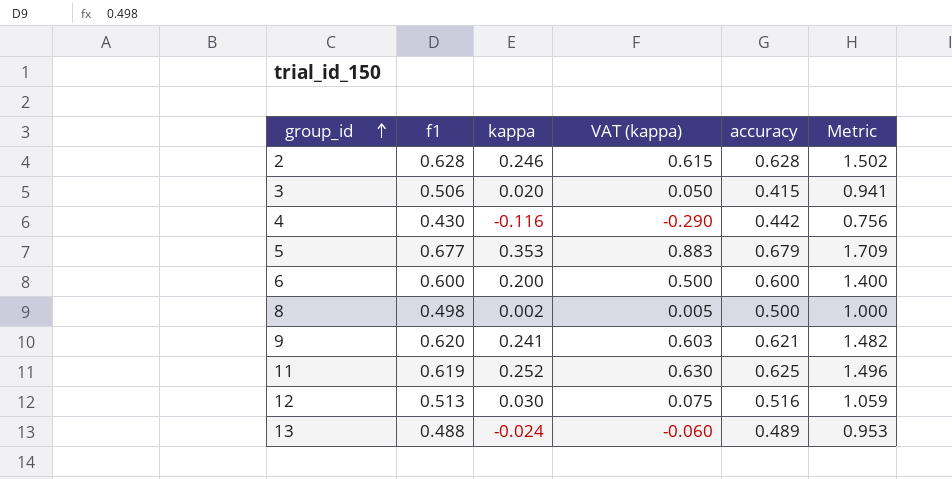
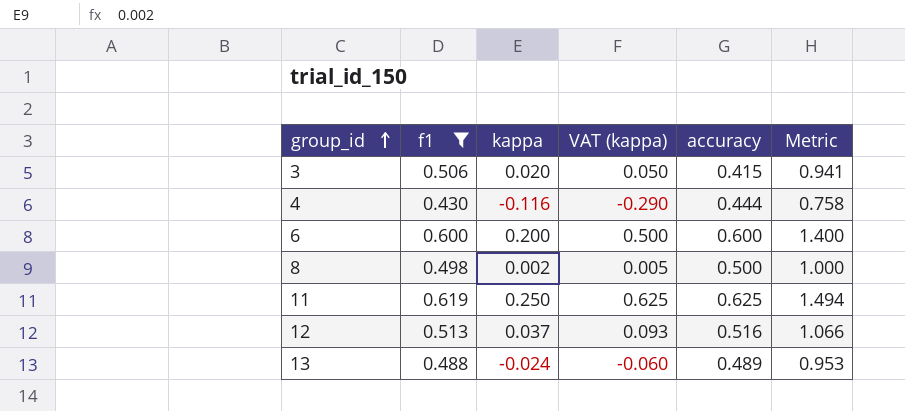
filter: none -> f1 <= 0.619
4 | accuracy: 0.442 -> 0.444
4 | Metric: 0.756 -> 0.758
11 | kappa: 0.252 -> 0.250
11 | VAT (kappa): 0.630 -> 0.625
11 | Metric: 1.496 -> 1.494
12 | kappa: 0.030 -> 0.037
12 | VAT (kappa): 0.075 -> 0.093
12 | Metric: 1.059 -> 1.066

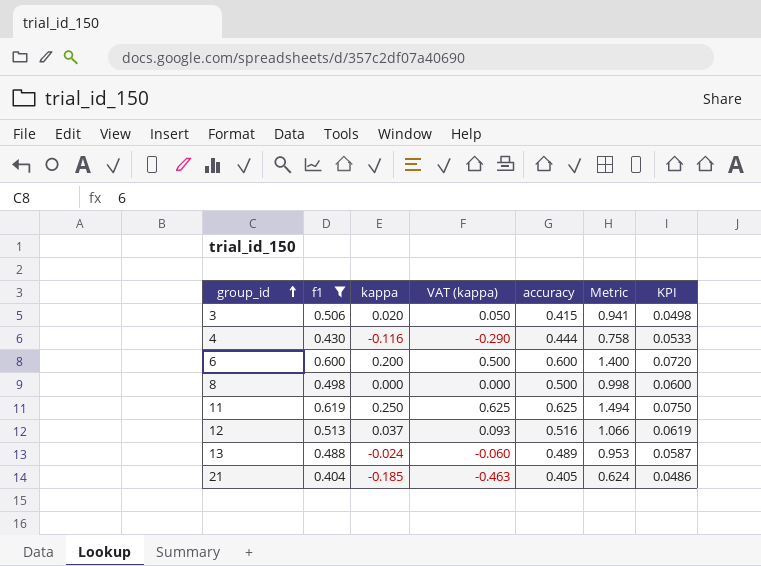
column KPI | formula: none -> [accuracy] * 0.12
8 | kappa: 0.002 -> 0.000
8 | VAT (kappa): 0.005 -> 0.000
8 | Metric: 1.000 -> 0.998
row 21: none -> 0.404 | -0.185 | -0.463 | 0.405 | 0.624 | 0.0486

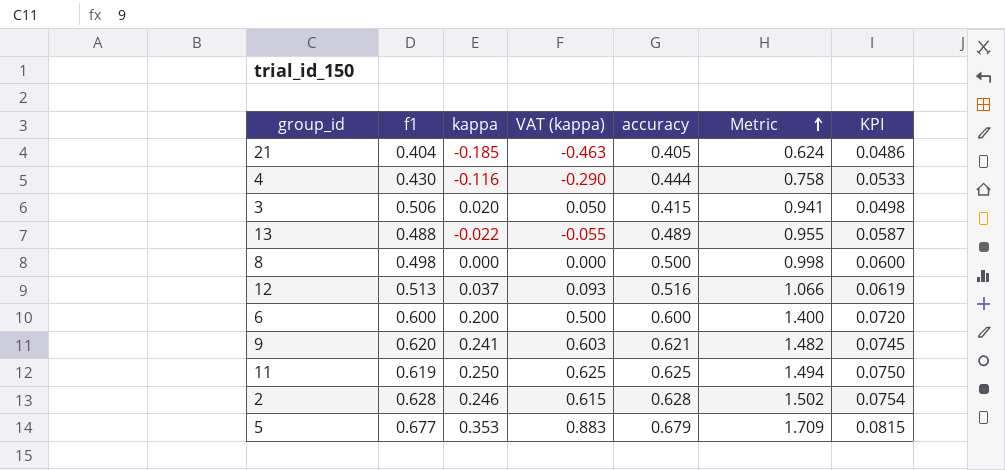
filter: f1 <= 0.619 -> none
row order: group_id ascending -> Metric ascending
13 | kappa: -0.024 -> -0.022
13 | VAT (kappa): -0.060 -> -0.055
13 | Metric: 0.953 -> 0.955

